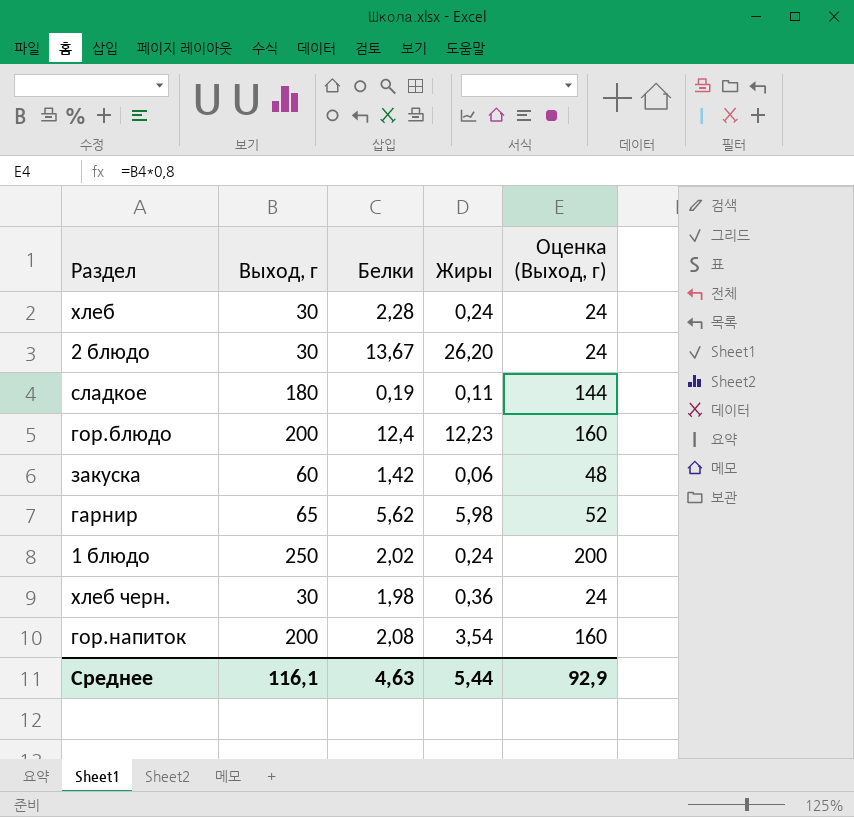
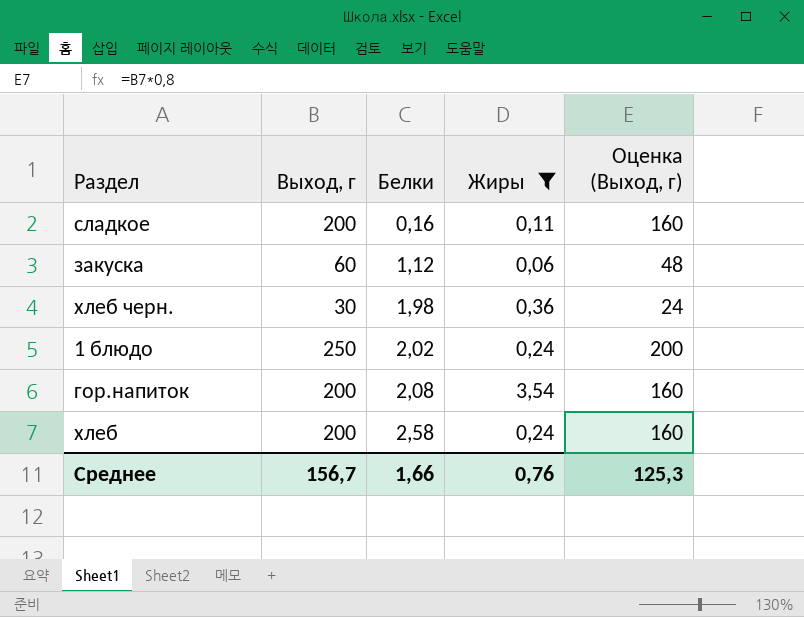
filter: none -> Жиры <= 3,54
row order: none -> Белки ascending
сладкое | Выход, г: 180 -> 200
сладкое | Белки: 0,19 -> 0,16
сладкое | Оценка (Выход, г): 144 -> 160
закуска | Белки: 1,42 -> 1,12
хлеб | Выход, г: 30 -> 200
хлеб | Белки: 2,28 -> 2,58
хлеб | Оценка (Выход, г): 24 -> 160
Среднее | Выход, г: 116,1 -> 156,7
Среднее | Белки: 4,63 -> 1,66
Среднее | Жиры: 5,44 -> 0,76
Среднее | Оценка (Выход, г): 92,9 -> 125,3

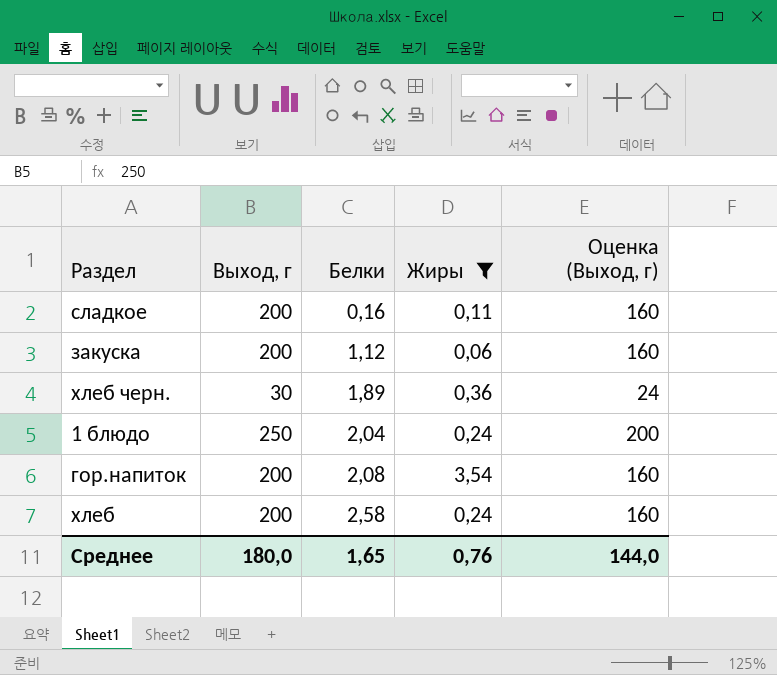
закуска | Выход, г: 60 -> 200
закуска | Оценка (Выход, г): 48 -> 160
хлеб черн. | Белки: 1,98 -> 1,89
1 блюдо | Белки: 2,02 -> 2,04
Среднее | Выход, г: 156,7 -> 180,0
Среднее | Белки: 1,66 -> 1,65
Среднее | Оценка (Выход, г): 125,3 -> 144,0

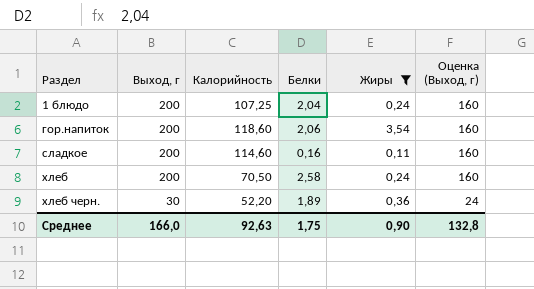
row order: Белки ascending -> Раздел ascending
column Калорийность | position: none -> 3
row закуска: 200 | 1,12 | 0,06 | 160 -> none
1 блюдо | Выход, г: 250 -> 200
1 блюдо | Оценка (Выход, г): 200 -> 160
гор.напиток | Белки: 2,08 -> 2,06
Среднее | Выход, г: 180,0 -> 166,0
Среднее | Белки: 1,65 -> 1,75
Среднее | Жиры: 0,76 -> 0,90
Среднее | Оценка (Выход, г): 144,0 -> 132,8

